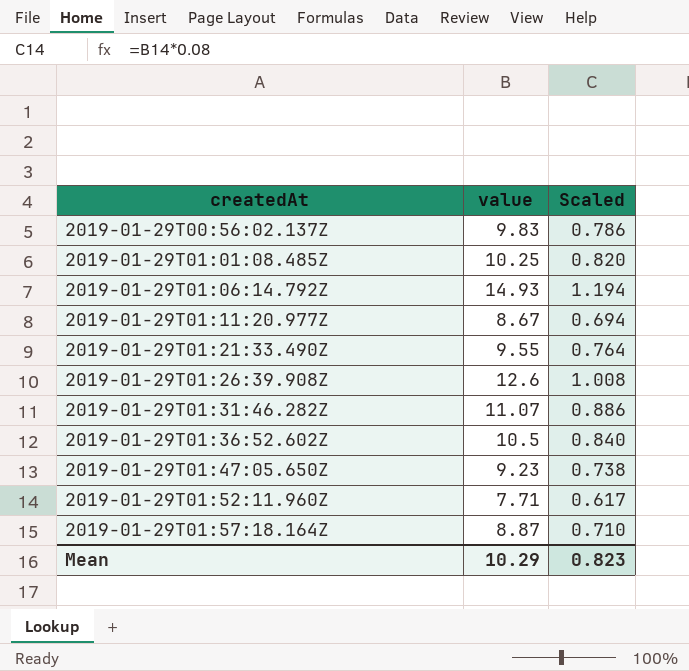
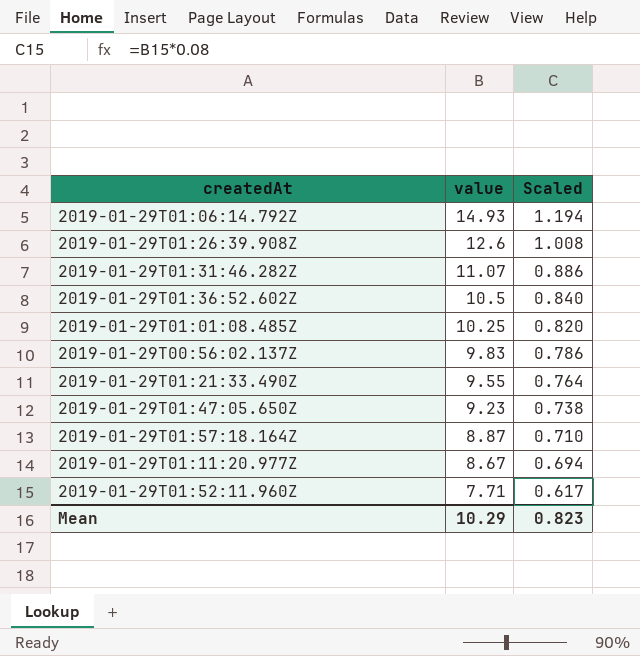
row order: createdAt ascending -> value descending

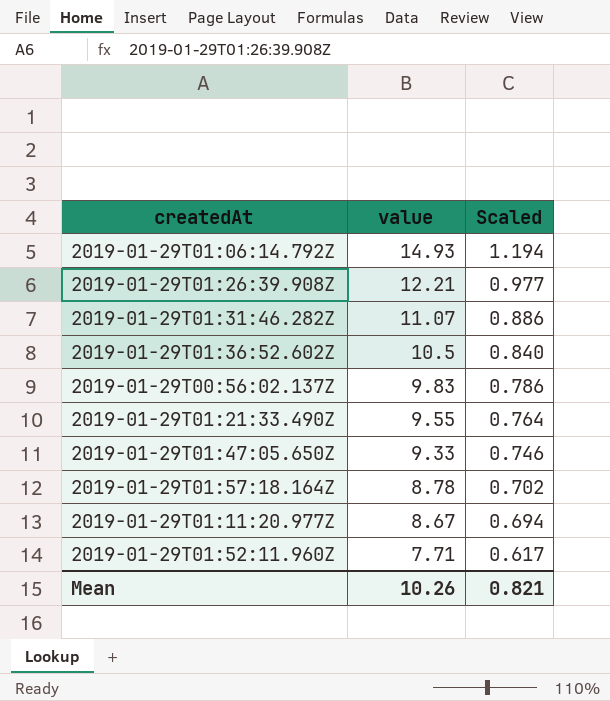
row 2019-01-29T01:01:08.485Z: 10.25 | 0.820 -> none
2019-01-29T01:26:39.908Z | value: 12.6 -> 12.21
2019-01-29T01:26:39.908Z | Scaled: 1.008 -> 0.977
2019-01-29T01:47:05.650Z | value: 9.23 -> 9.33
2019-01-29T01:47:05.650Z | Scaled: 0.738 -> 0.746
2019-01-29T01:57:18.164Z | value: 8.87 -> 8.78
2019-01-29T01:57:18.164Z | Scaled: 0.710 -> 0.702
Mean | value: 10.29 -> 10.26
Mean | Scaled: 0.823 -> 0.821

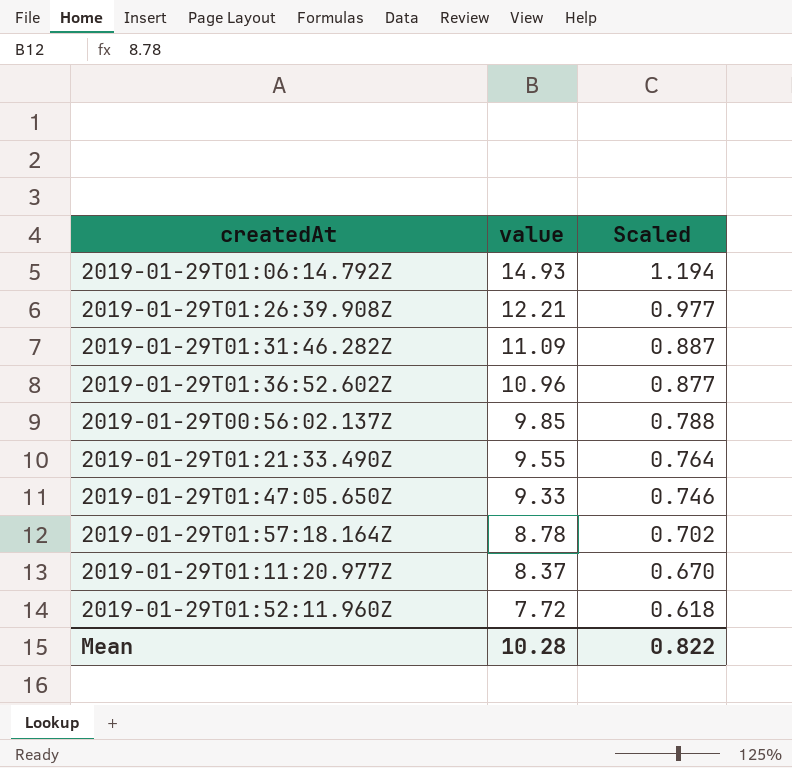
2019-01-29T01:31:46.282Z | value: 11.07 -> 11.09
2019-01-29T01:31:46.282Z | Scaled: 0.886 -> 0.887
2019-01-29T01:36:52.602Z | value: 10.5 -> 10.96
2019-01-29T01:36:52.602Z | Scaled: 0.840 -> 0.877
2019-01-29T00:56:02.137Z | value: 9.83 -> 9.85
2019-01-29T00:56:02.137Z | Scaled: 0.786 -> 0.788
2019-01-29T01:11:20.977Z | value: 8.67 -> 8.37
2019-01-29T01:11:20.977Z | Scaled: 0.694 -> 0.670
2019-01-29T01:52:11.960Z | value: 7.71 -> 7.72
2019-01-29T01:52:11.960Z | Scaled: 0.617 -> 0.618
Mean | value: 10.26 -> 10.28
Mean | Scaled: 0.821 -> 0.822

